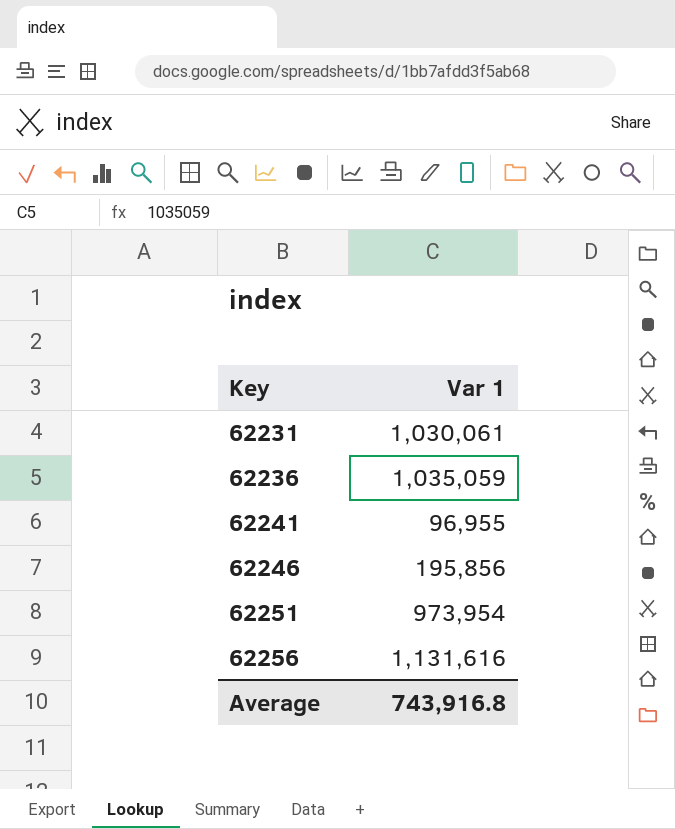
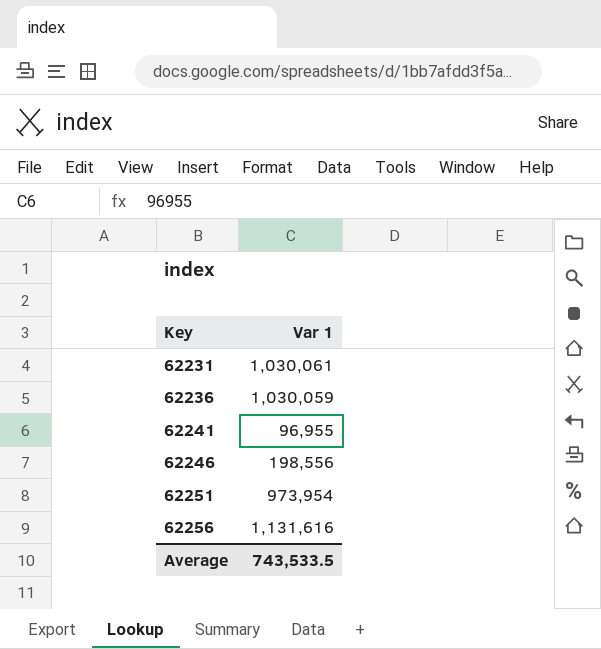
62236 | Var 1: 1,035,059 -> 1,030,059
62246 | Var 1: 195,856 -> 198,556
Average | Var 1: 743,916.8 -> 743,533.5

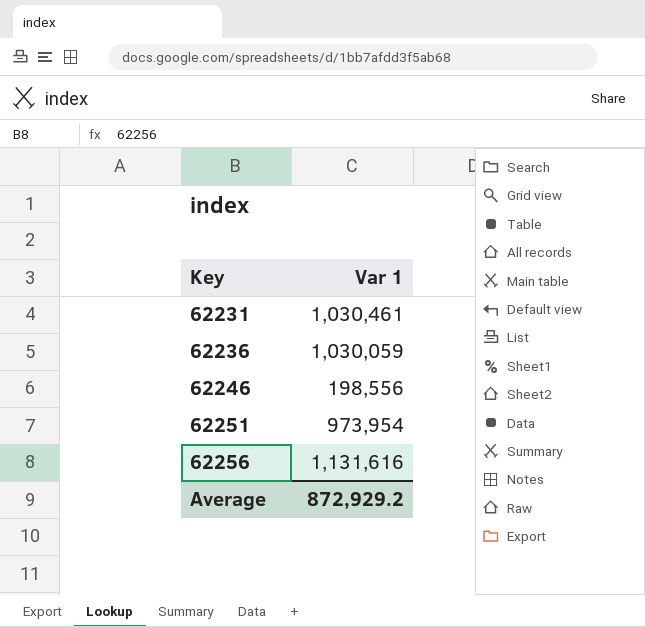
row 62241: 96,955 -> none
62231 | Var 1: 1,030,061 -> 1,030,461
Average | Var 1: 743,533.5 -> 872,929.2

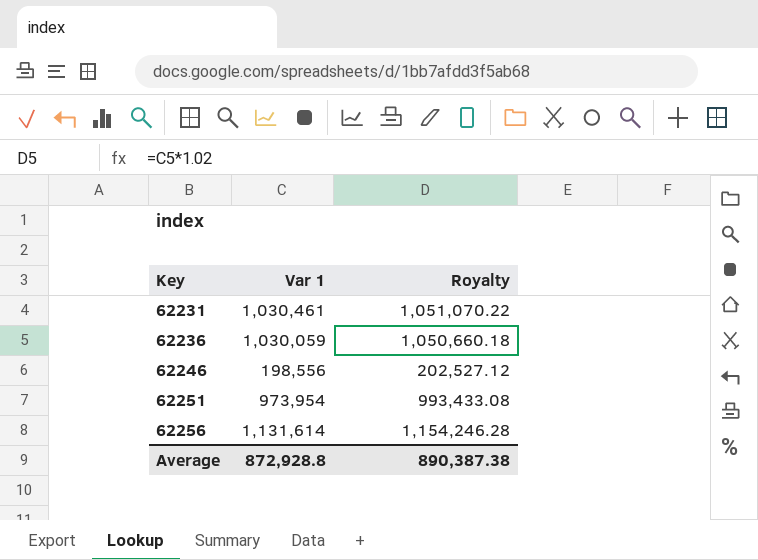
column Royalty | formula: none -> [Var 1] * 1.02
62256 | Var 1: 1,131,616 -> 1,131,614
Average | Var 1: 872,929.2 -> 872,928.8

